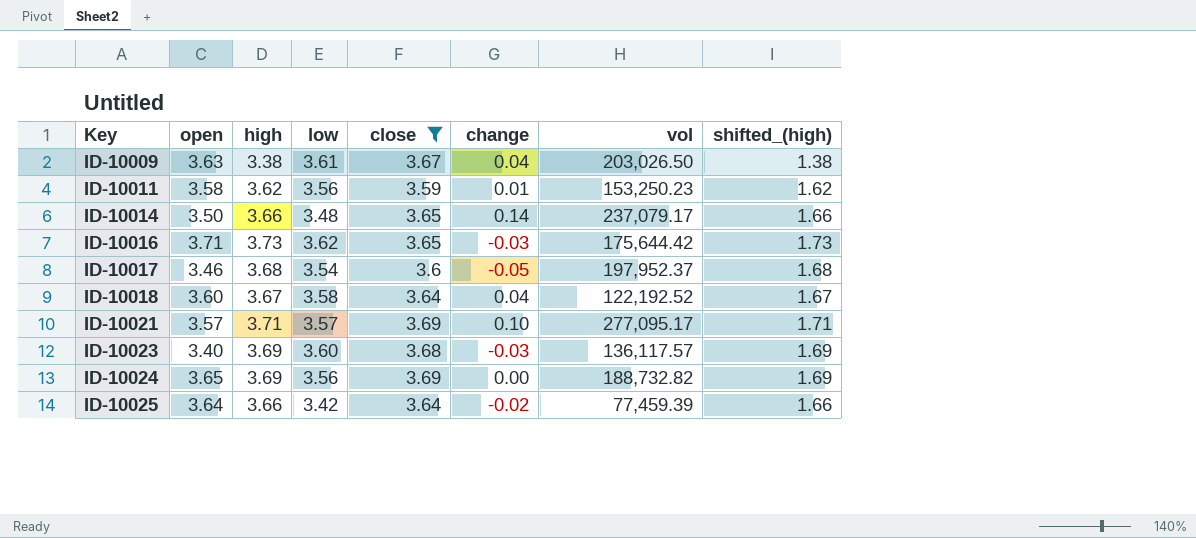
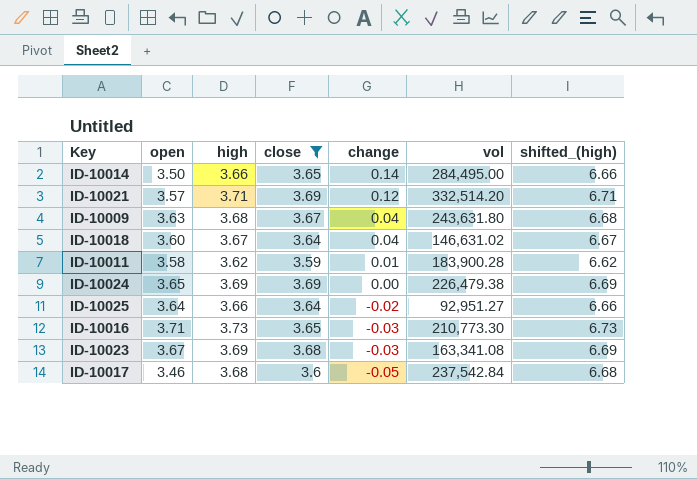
row order: Key ascending -> change descending
column low | position: 4 -> none
column shifted_(high) | formula: [high] - 2 -> [high] + 3
ID-10014 | vol: 237,079.17 -> 284,495.00
ID-10021 | change: 0.10 -> 0.12
ID-10021 | vol: 277,095.17 -> 332,514.20
ID-10009 | high: 3.38 -> 3.68
ID-10009 | vol: 203,026.50 -> 243,631.80
ID-10018 | vol: 122,192.52 -> 146,631.02
ID-10011 | vol: 153,250.23 -> 183,900.28
ID-10024 | vol: 188,732.82 -> 226,479.38
ID-10025 | vol: 77,459.39 -> 92,951.27
ID-10016 | vol: 175,644.42 -> 210,773.30
ID-10023 | open: 3.40 -> 3.67
ID-10023 | vol: 136,117.57 -> 163,341.08
ID-10017 | vol: 197,952.37 -> 237,542.84

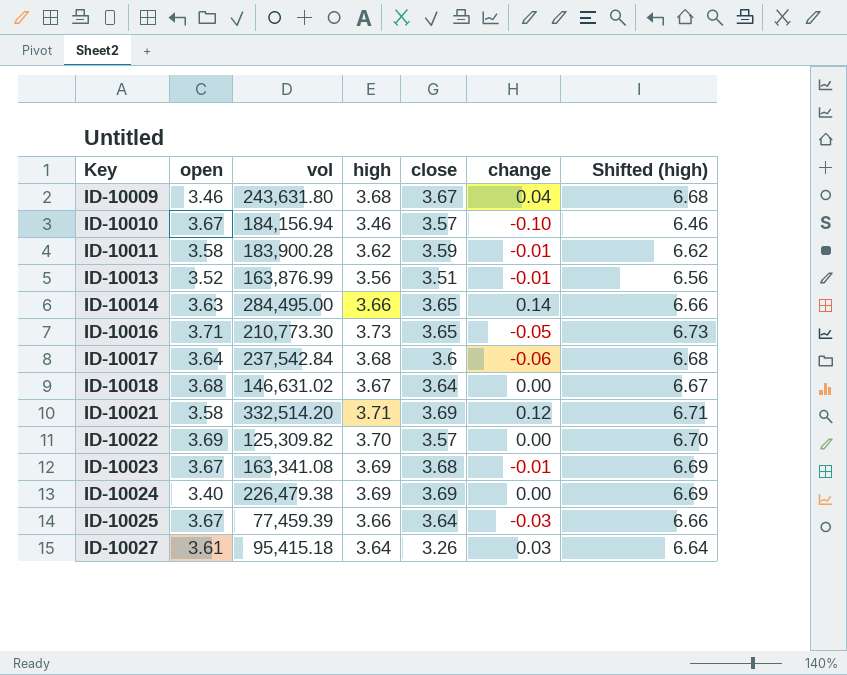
filter: close >= 3.59 -> none
row order: change descending -> Key ascending
column vol | position: 6 -> 3
column name: shifted_(high) -> Shifted (high)
ID-10009 | open: 3.63 -> 3.46
ID-10011 | change: 0.01 -> -0.01
ID-10014 | open: 3.50 -> 3.63
ID-10016 | change: -0.03 -> -0.05
ID-10017 | open: 3.46 -> 3.64
ID-10017 | change: -0.05 -> -0.06
ID-10018 | open: 3.60 -> 3.68
ID-10018 | change: 0.04 -> 0.00
ID-10021 | open: 3.57 -> 3.58
ID-10023 | change: -0.03 -> -0.01
ID-10024 | open: 3.65 -> 3.40
ID-10025 | open: 3.64 -> 3.67
ID-10025 | vol: 92,951.27 -> 77,459.39
ID-10025 | change: -0.02 -> -0.03

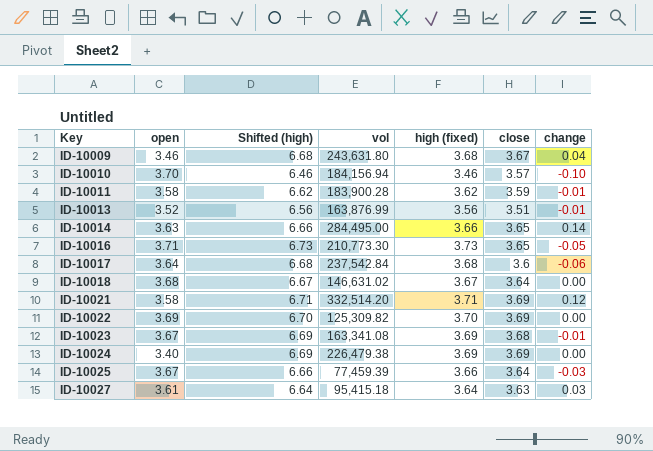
column Shifted (high) | position: 7 -> 3
column name: high -> high (fixed)
ID-10010 | open: 3.67 -> 3.70
ID-10022 | close: 3.57 -> 3.69
ID-10027 | close: 3.26 -> 3.63

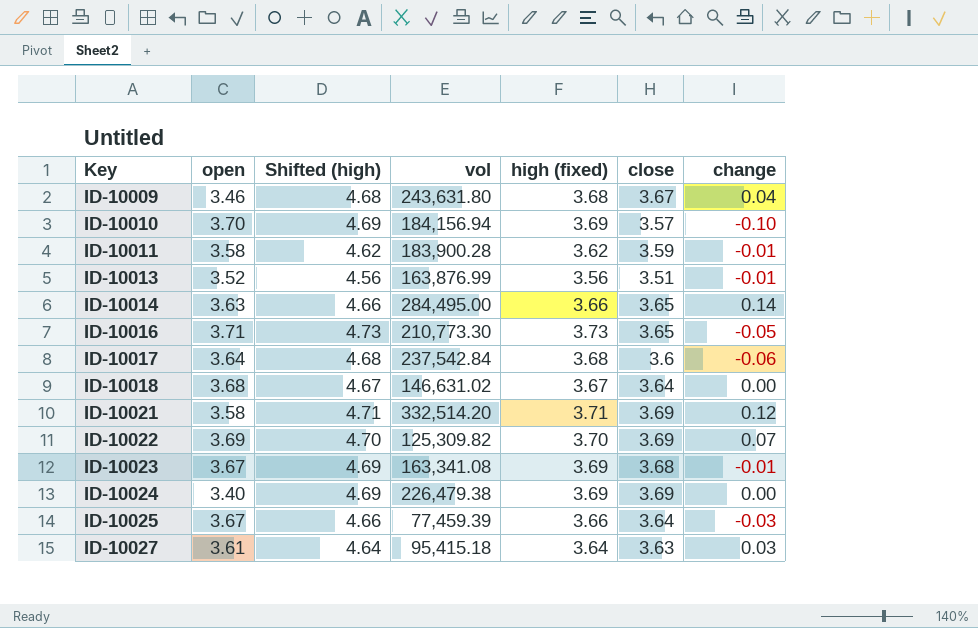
column Shifted (high) | formula: [high (fixed)] + 3 -> [high (fixed)] + 1
ID-10010 | high (fixed): 3.46 -> 3.69
ID-10022 | change: 0.00 -> 0.07

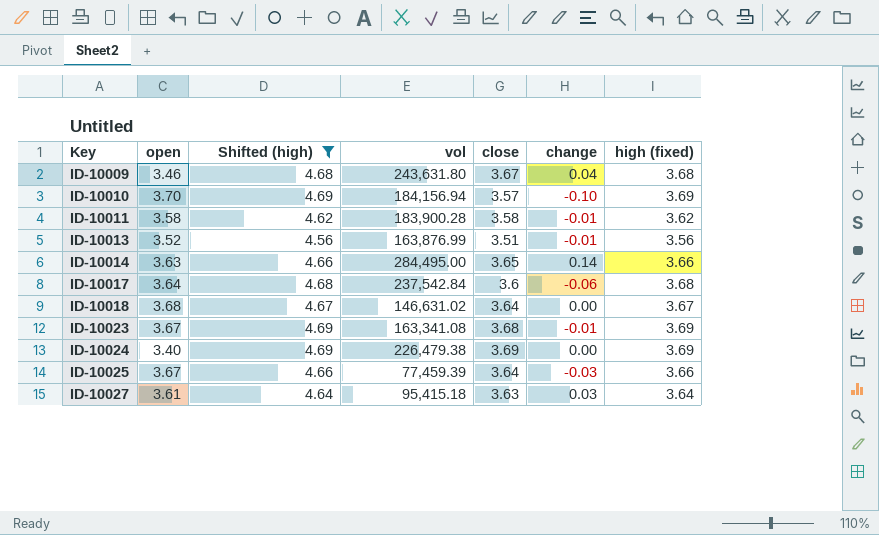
filter: none -> Shifted (high) <= 4.69
column high (fixed) | position: 5 -> 7
ID-10011 | close: 3.59 -> 3.58

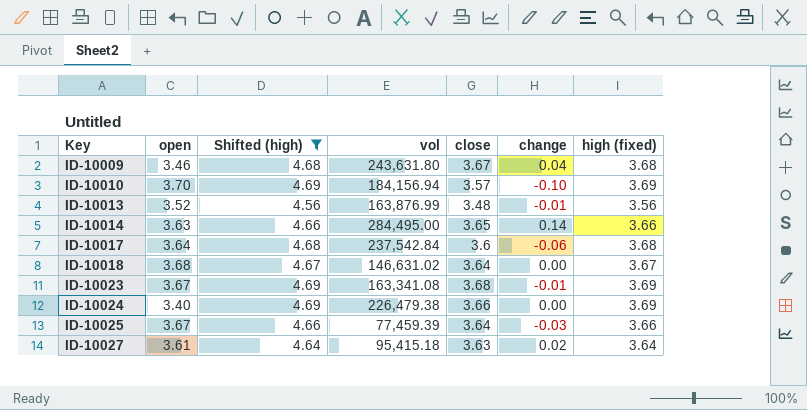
row ID-10011: 3.58 | 4.62 | 183,900.28 | 3.58 | -0.01 | 3.62 -> none
ID-10013 | close: 3.51 -> 3.48
ID-10024 | close: 3.69 -> 3.66
ID-10027 | change: 0.03 -> 0.02

